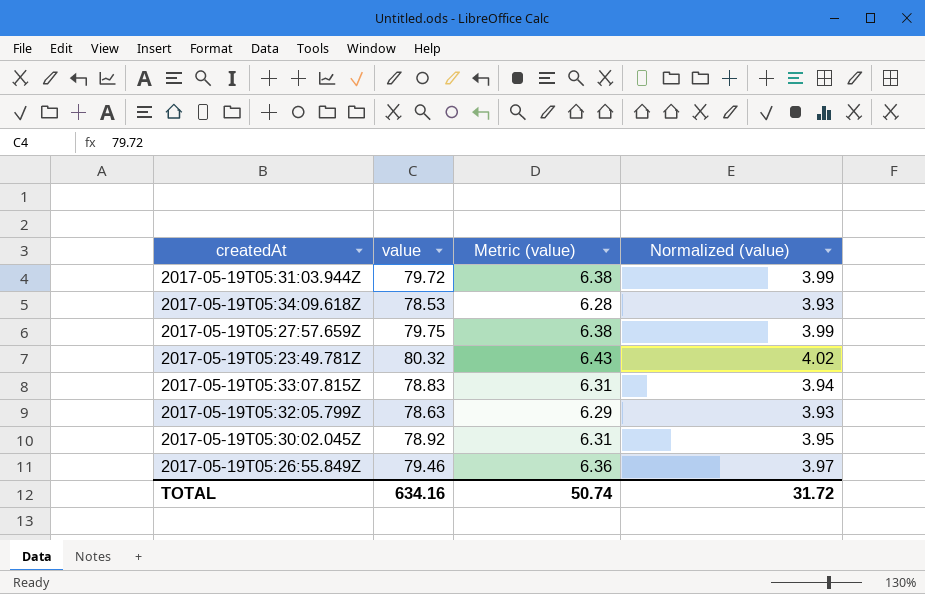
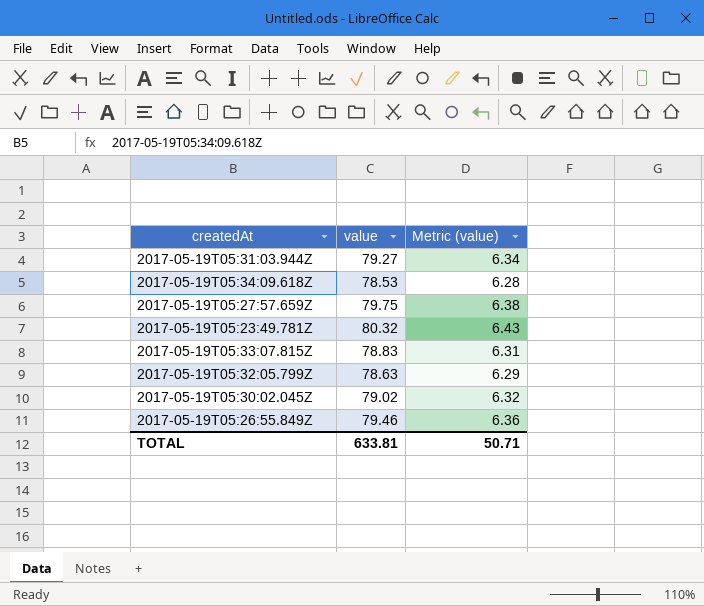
column Normalized (value) | formula: [value] * 0.05 -> none
2017-05-19T05:31:03.944Z | value: 79.72 -> 79.27
2017-05-19T05:31:03.944Z | Metric (value): 6.38 -> 6.34
2017-05-19T05:30:02.045Z | value: 78.92 -> 79.02
2017-05-19T05:30:02.045Z | Metric (value): 6.31 -> 6.32
TOTAL | value: 634.16 -> 633.81
TOTAL | Metric (value): 50.74 -> 50.71

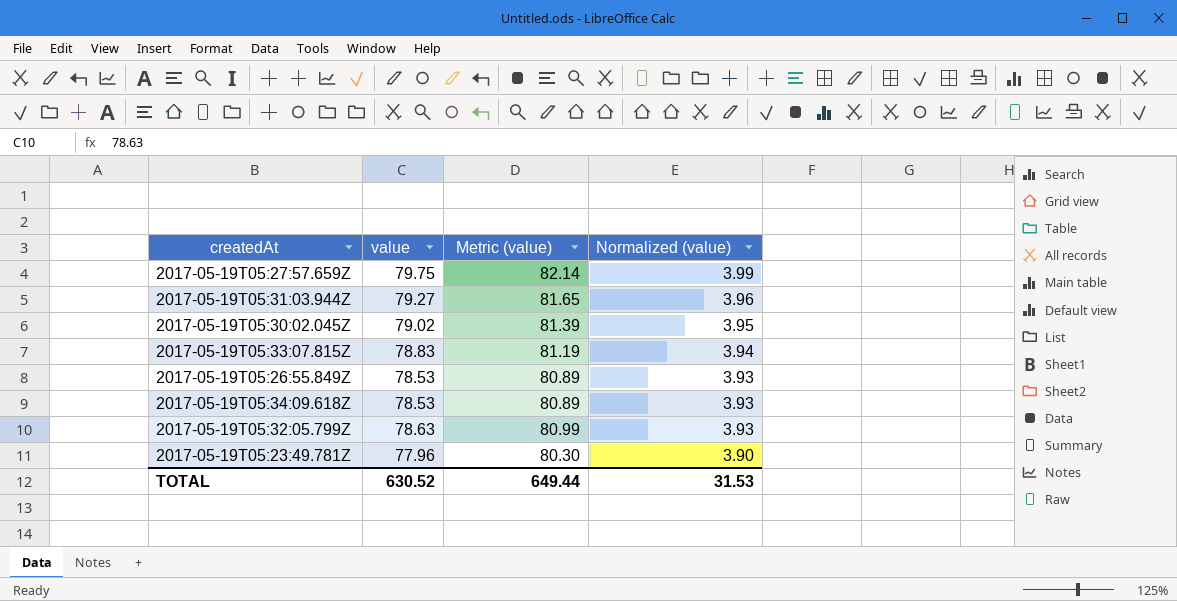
row order: none -> Normalized (value) descending
column Metric (value) | formula: [value] * 0.08 -> [value] * 1.03
column Normalized (value) | formula: none -> [value] * 0.05
2017-05-19T05:26:55.849Z | value: 79.46 -> 78.53
2017-05-19T05:23:49.781Z | value: 80.32 -> 77.96
TOTAL | value: 633.81 -> 630.52
TOTAL | Metric (value): 50.71 -> 649.44

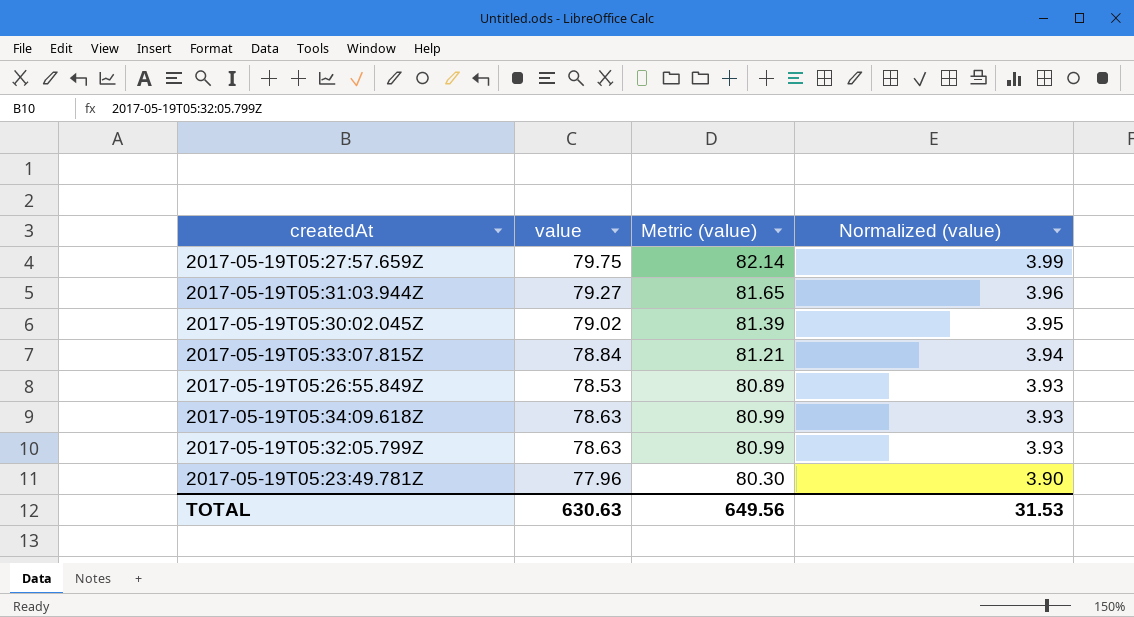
2017-05-19T05:33:07.815Z | value: 78.83 -> 78.84
2017-05-19T05:33:07.815Z | Metric (value): 81.19 -> 81.21
2017-05-19T05:34:09.618Z | value: 78.53 -> 78.63
2017-05-19T05:34:09.618Z | Metric (value): 80.89 -> 80.99
TOTAL | value: 630.52 -> 630.63
TOTAL | Metric (value): 649.44 -> 649.56

